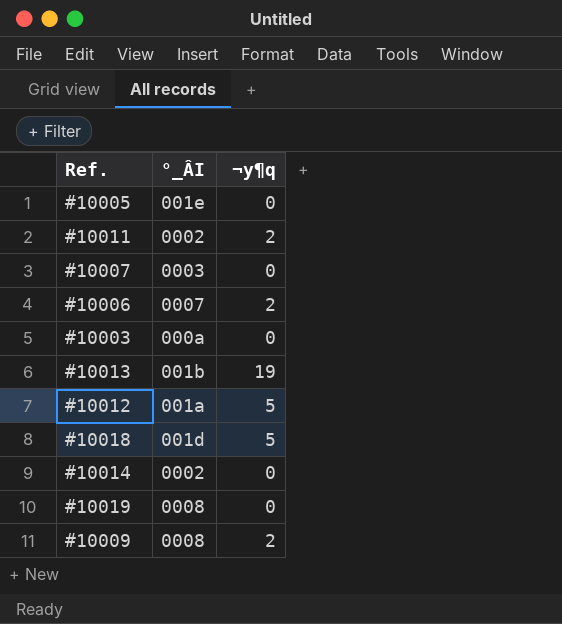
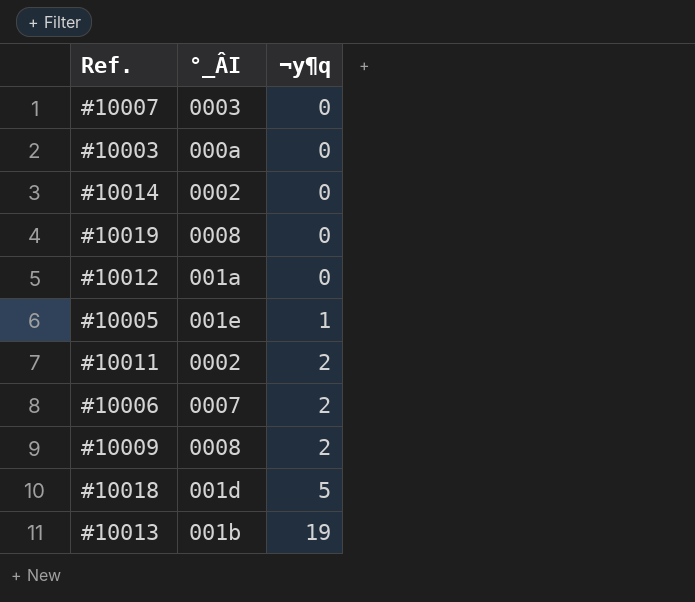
row order: none -> ¬y¶q ascending
#10012 | ¬y¶q: 5 -> 0
#10005 | ¬y¶q: 0 -> 1

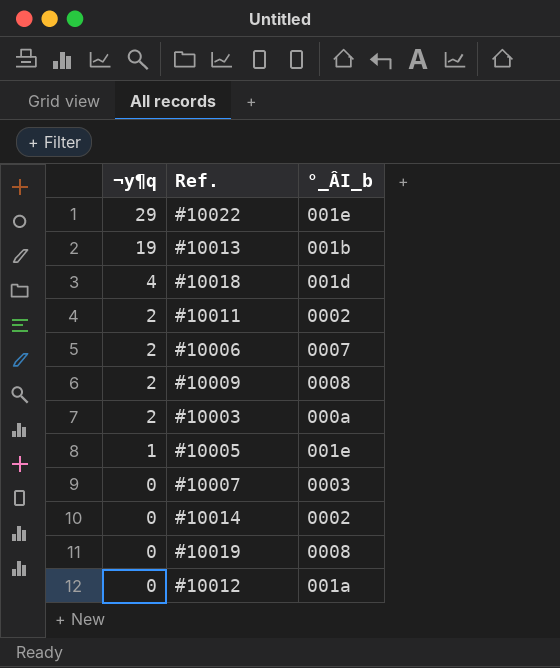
row order: ¬y¶q ascending -> ¬y¶q descending
column ¬y¶q | position: 3 -> 1
column name: °_ÂI -> °_ÂI_b
row #10022: none -> 29 | 001e
#10018 | ¬y¶q: 5 -> 4
#10003 | ¬y¶q: 0 -> 2

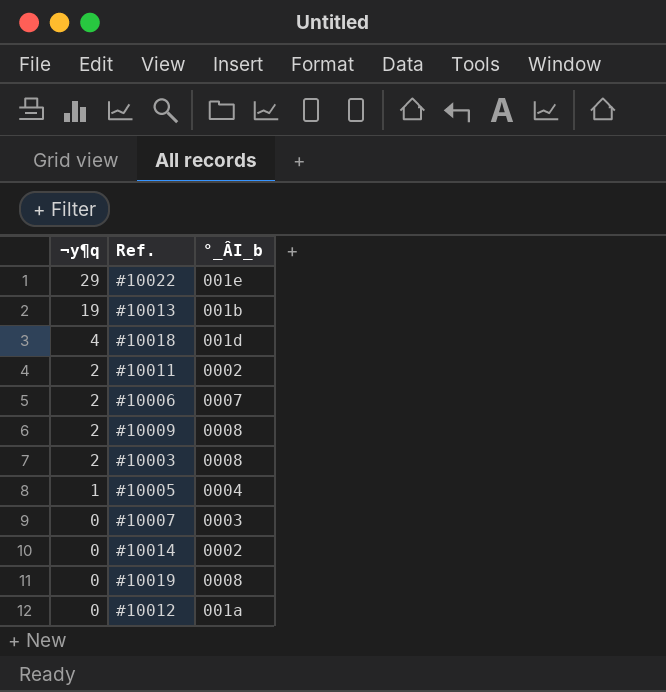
#10003 | °_ÂI_b: 000a -> 0008
#10005 | °_ÂI_b: 001e -> 0004

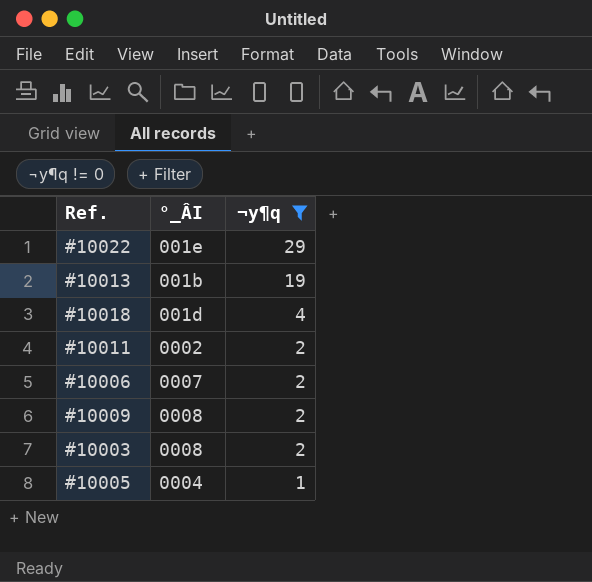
filter: none -> ¬y¶q != 0
column name: °_ÂI_b -> °_ÂI
column ¬y¶q | position: 1 -> 3

